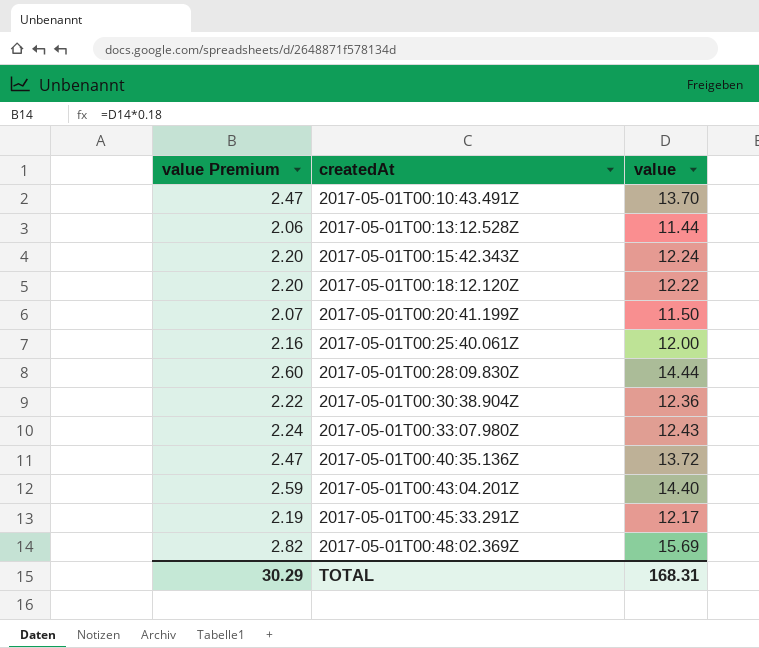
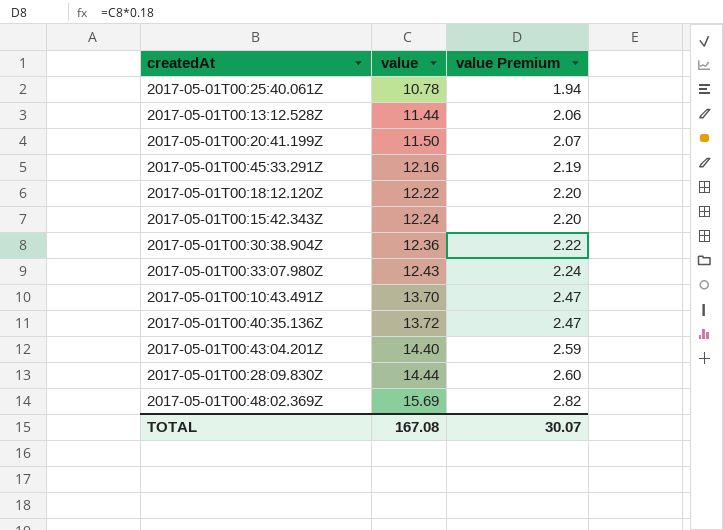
row order: createdAt ascending -> value ascending
column value Premium | position: 1 -> 3
2017-05-01T00:25:40.061Z | value: 12.00 -> 10.78
2017-05-01T00:25:40.061Z | value Premium: 2.16 -> 1.94
2017-05-01T00:45:33.291Z | value: 12.17 -> 12.16
TOTAL | value: 168.31 -> 167.08
TOTAL | value Premium: 30.29 -> 30.07

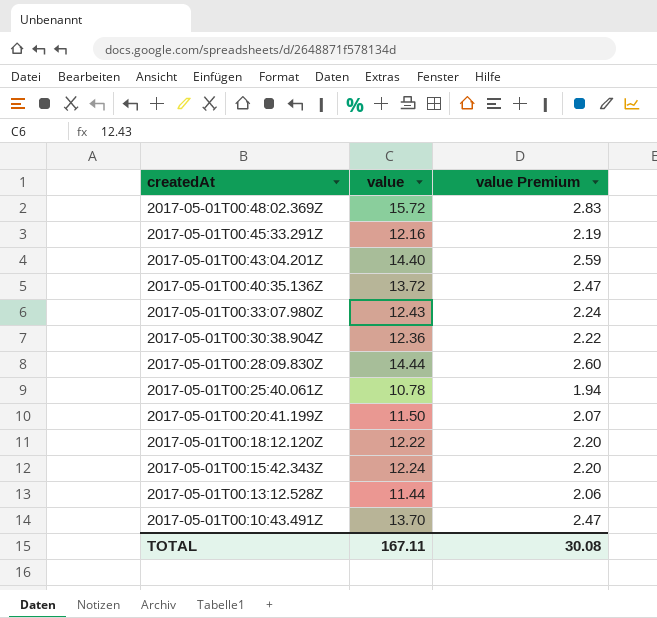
row order: value ascending -> createdAt descending
2017-05-01T00:48:02.369Z | value: 15.69 -> 15.72
2017-05-01T00:48:02.369Z | value Premium: 2.82 -> 2.83
TOTAL | value: 167.08 -> 167.11
TOTAL | value Premium: 30.07 -> 30.08

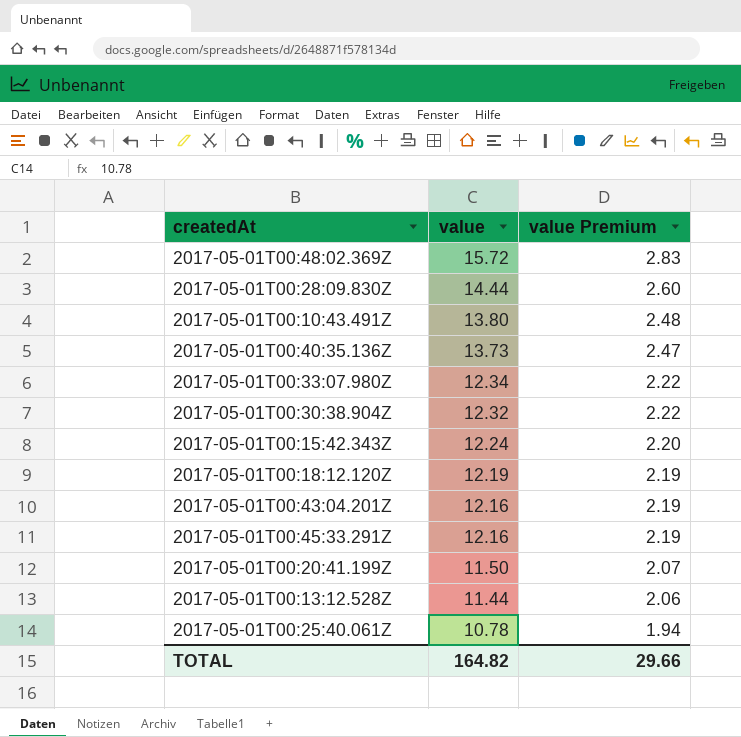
row order: createdAt descending -> value descending
2017-05-01T00:10:43.491Z | value: 13.70 -> 13.80
2017-05-01T00:10:43.491Z | value Premium: 2.47 -> 2.48
2017-05-01T00:40:35.136Z | value: 13.72 -> 13.73
2017-05-01T00:33:07.980Z | value: 12.43 -> 12.34
2017-05-01T00:33:07.980Z | value Premium: 2.24 -> 2.22
2017-05-01T00:30:38.904Z | value: 12.36 -> 12.32
2017-05-01T00:18:12.120Z | value: 12.22 -> 12.19
2017-05-01T00:18:12.120Z | value Premium: 2.20 -> 2.19
2017-05-01T00:43:04.201Z | value: 14.40 -> 12.16
2017-05-01T00:43:04.201Z | value Premium: 2.59 -> 2.19
TOTAL | value: 167.11 -> 164.82
TOTAL | value Premium: 30.08 -> 29.66

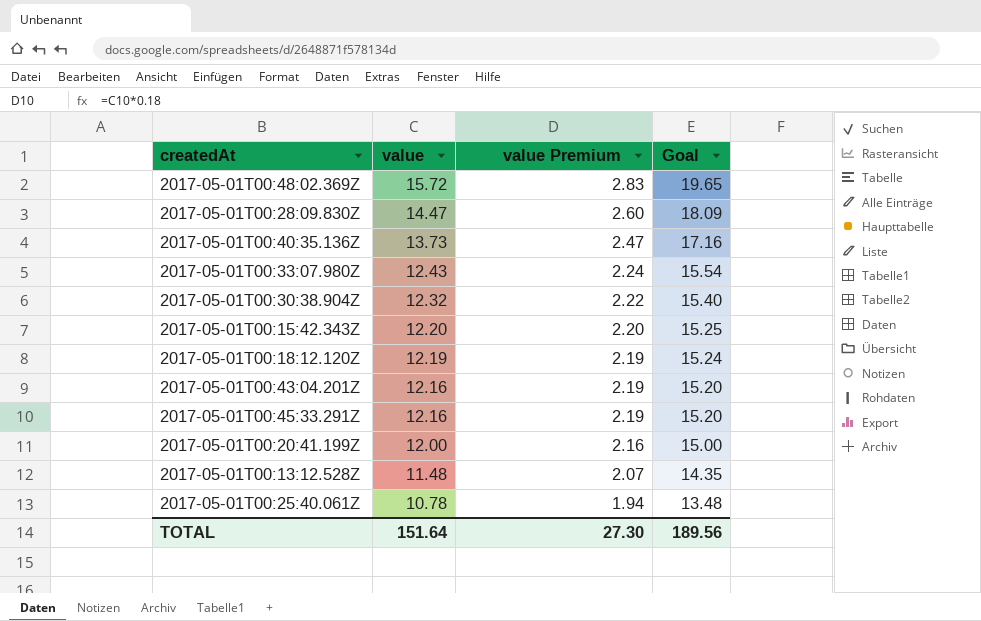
column Goal | formula: none -> [value] * 1.25
row 2017-05-01T00:10:43.491Z: 13.80 | 2.48 -> none
2017-05-01T00:28:09.830Z | value: 14.44 -> 14.47
2017-05-01T00:33:07.980Z | value: 12.34 -> 12.43
2017-05-01T00:33:07.980Z | value Premium: 2.22 -> 2.24
2017-05-01T00:15:42.343Z | value: 12.24 -> 12.20
2017-05-01T00:20:41.199Z | value: 11.50 -> 12.00
2017-05-01T00:20:41.199Z | value Premium: 2.07 -> 2.16
2017-05-01T00:13:12.528Z | value: 11.44 -> 11.48
2017-05-01T00:13:12.528Z | value Premium: 2.06 -> 2.07
TOTAL | value: 164.82 -> 151.64
TOTAL | value Premium: 29.66 -> 27.30

